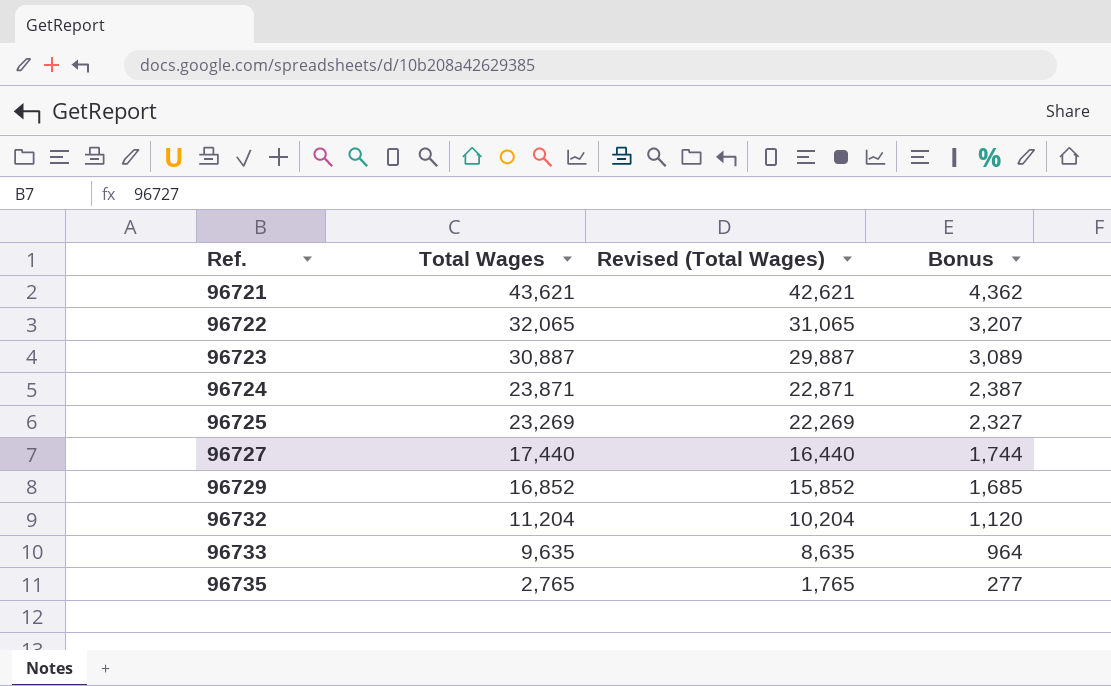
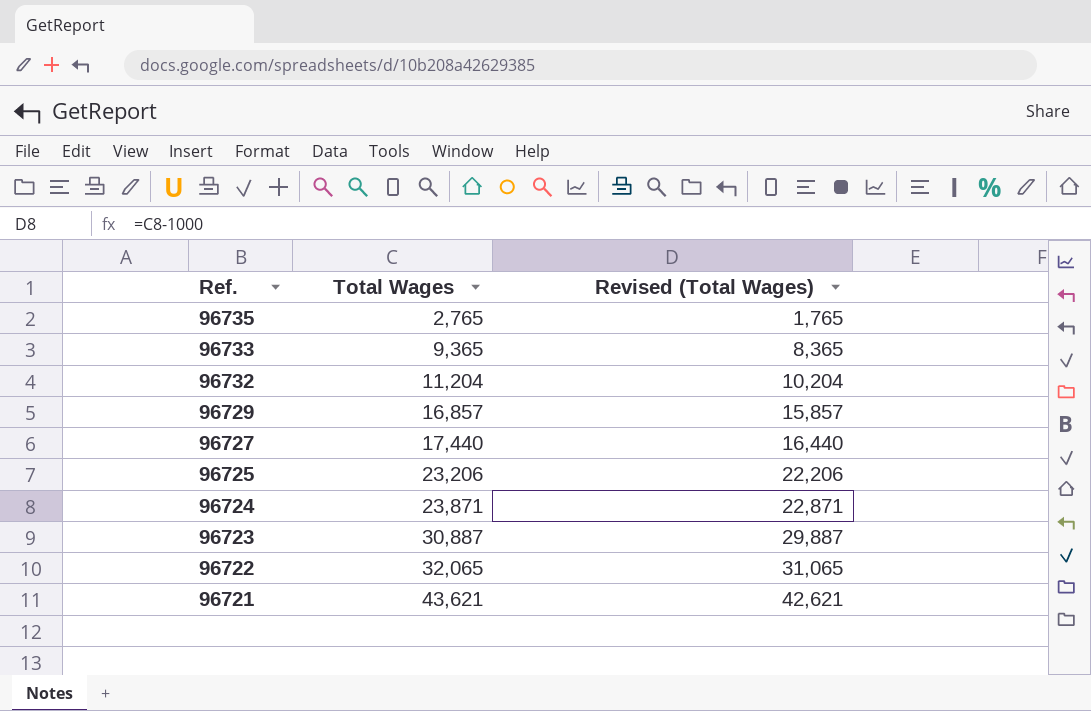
row order: Ref. ascending -> Ref. descending
column Bonus | formula: [Total Wages] * 0.1 -> none
96733 | Total Wages: 9,635 -> 9,365
96733 | Revised (Total Wages): 8,635 -> 8,365
96729 | Total Wages: 16,852 -> 16,857
96729 | Revised (Total Wages): 15,852 -> 15,857
96725 | Total Wages: 23,269 -> 23,206
96725 | Revised (Total Wages): 22,269 -> 22,206

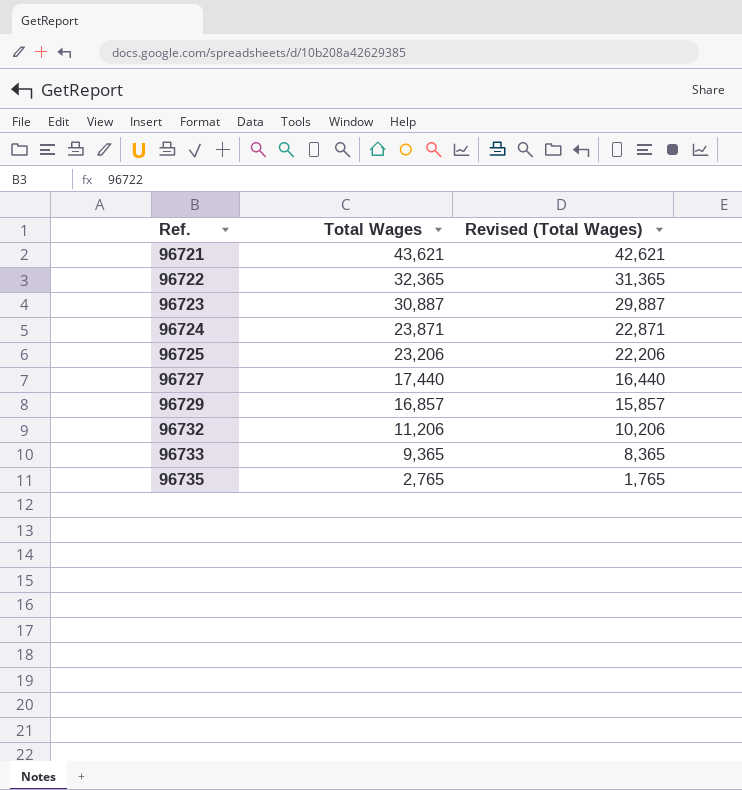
row order: Ref. descending -> Ref. ascending
96722 | Total Wages: 32,065 -> 32,365
96722 | Revised (Total Wages): 31,065 -> 31,365
96732 | Total Wages: 11,204 -> 11,206
96732 | Revised (Total Wages): 10,204 -> 10,206

